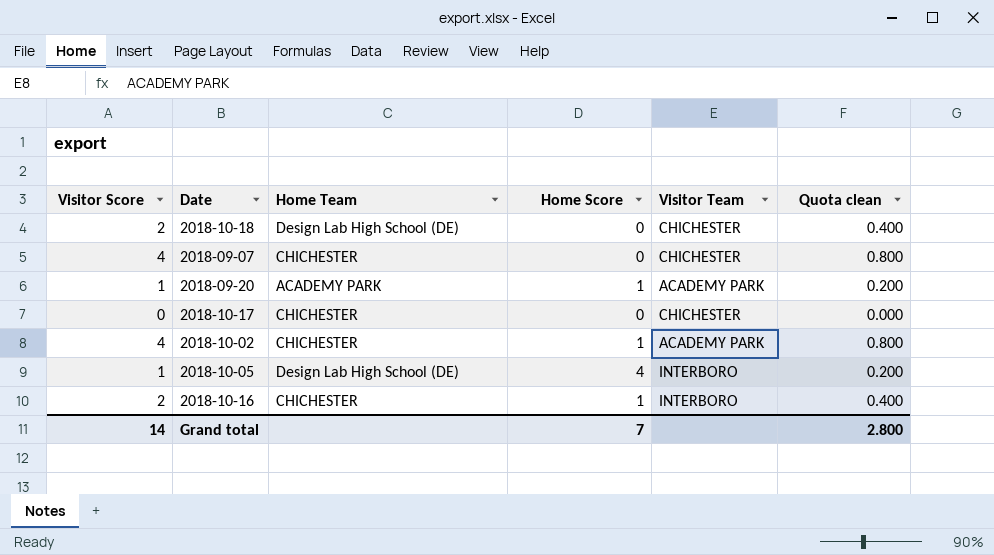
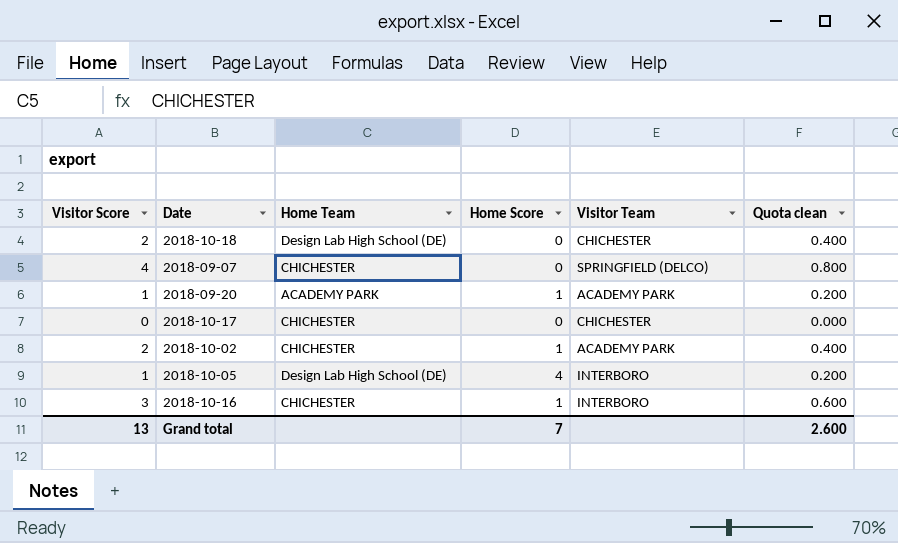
2018-09-07 | Visitor Team: CHICHESTER -> SPRINGFIELD (DELCO)
2018-10-02 | Visitor Score: 4 -> 2
2018-10-02 | Quota clean: 0.800 -> 0.400
2018-10-16 | Visitor Score: 2 -> 3
2018-10-16 | Quota clean: 0.400 -> 0.600
Grand total | Visitor Score: 14 -> 13
Grand total | Quota clean: 2.800 -> 2.600

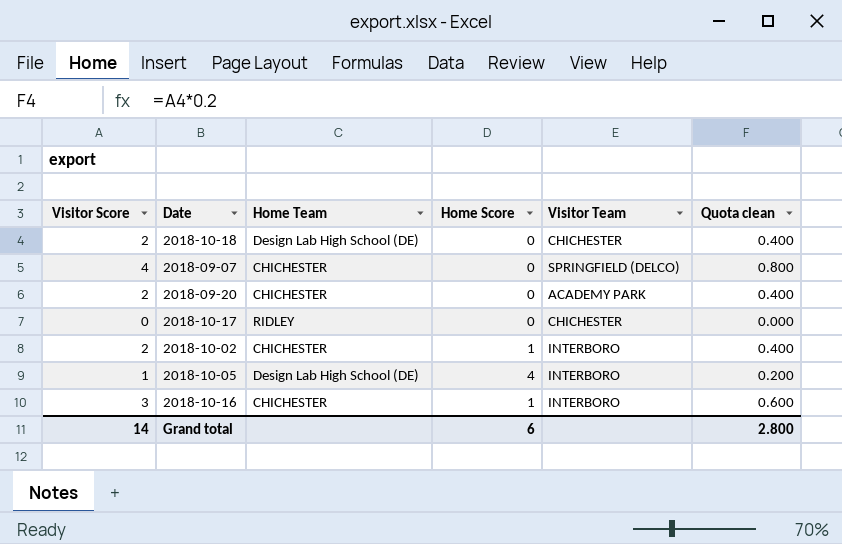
2018-09-20 | Visitor Score: 1 -> 2
2018-09-20 | Home Team: ACADEMY PARK -> CHICHESTER
2018-09-20 | Home Score: 1 -> 0
2018-09-20 | Quota clean: 0.200 -> 0.400
2018-10-17 | Home Team: CHICHESTER -> RIDLEY
2018-10-02 | Visitor Team: ACADEMY PARK -> INTERBORO
Grand total | Visitor Score: 13 -> 14
Grand total | Home Score: 7 -> 6
Grand total | Quota clean: 2.600 -> 2.800

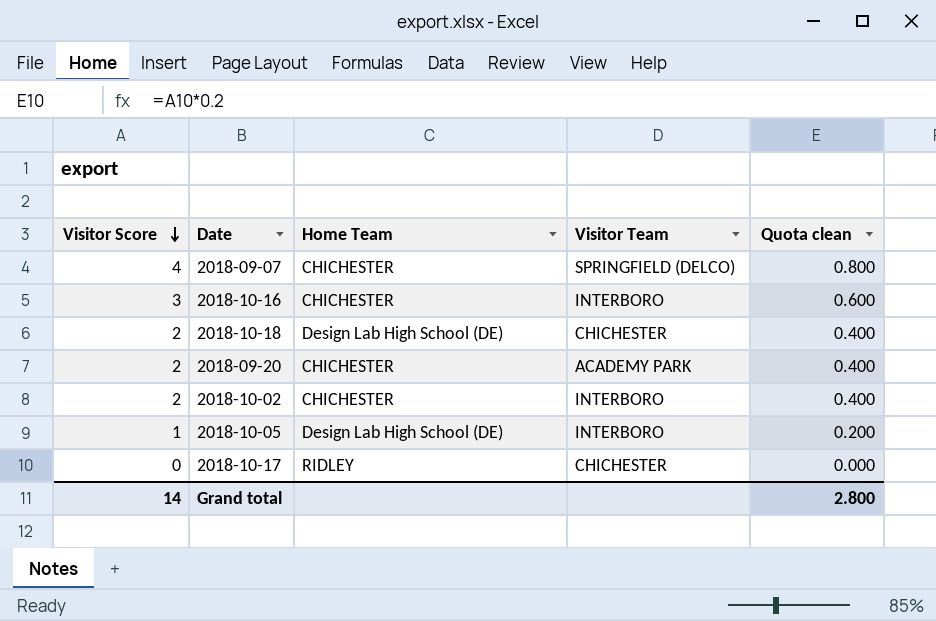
row order: none -> Visitor Score descending
column Home Score | position: 4 -> none

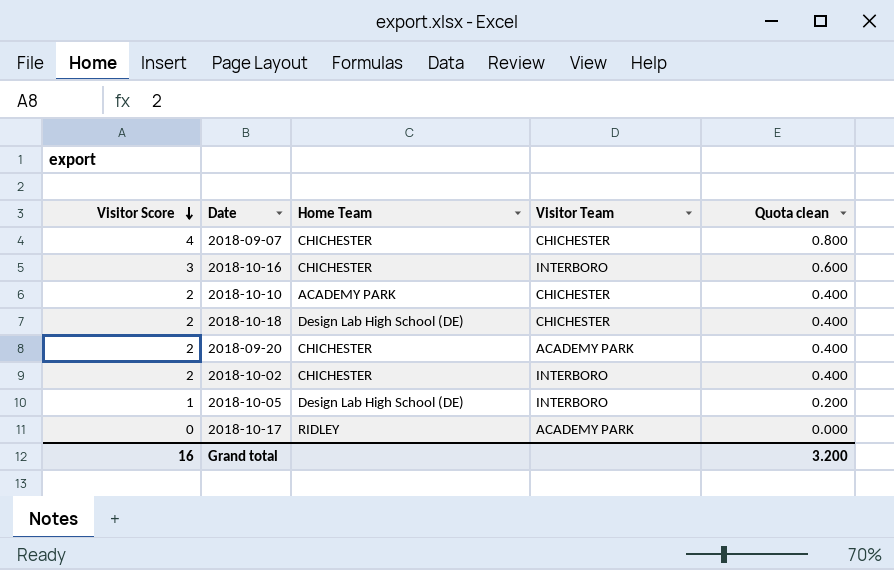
2018-09-07 | Visitor Team: SPRINGFIELD (DELCO) -> CHICHESTER
row 2018-10-10: none -> 2 | ACADEMY PARK | CHICHESTER | 0.400
2018-10-17 | Visitor Team: CHICHESTER -> ACADEMY PARK
Grand total | Visitor Score: 14 -> 16
Grand total | Quota clean: 2.800 -> 3.200

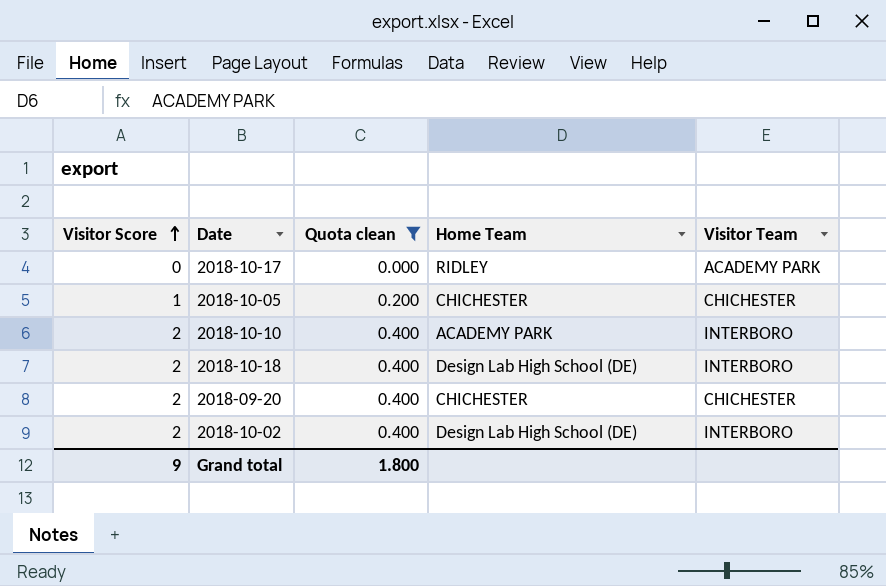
filter: none -> Quota clean <= 0.400
row order: Visitor Score descending -> Visitor Score ascending
column Quota clean | position: 5 -> 3
2018-10-05 | Home Team: Design Lab High School (DE) -> CHICHESTER
2018-10-05 | Visitor Team: INTERBORO -> CHICHESTER
2018-10-10 | Visitor Team: CHICHESTER -> INTERBORO
2018-10-18 | Visitor Team: CHICHESTER -> INTERBORO
2018-09-20 | Visitor Team: ACADEMY PARK -> CHICHESTER
2018-10-02 | Home Team: CHICHESTER -> Design Lab High School (DE)
Grand total | Visitor Score: 16 -> 9
Grand total | Quota clean: 3.200 -> 1.800

